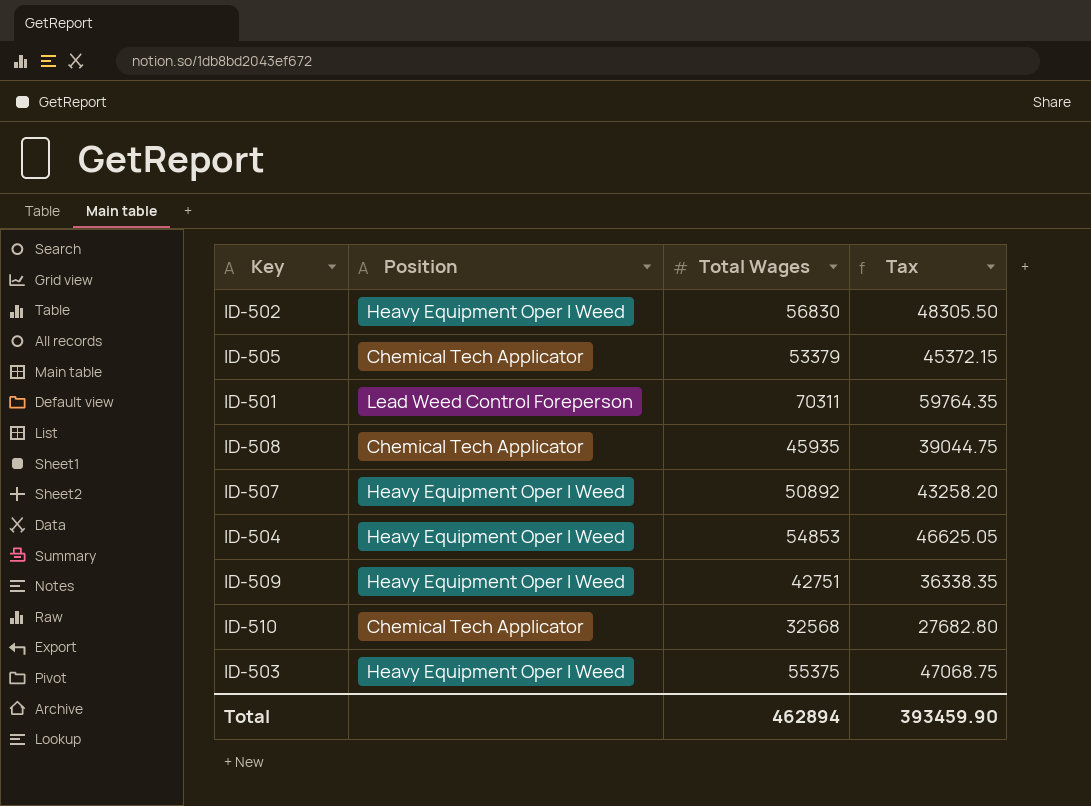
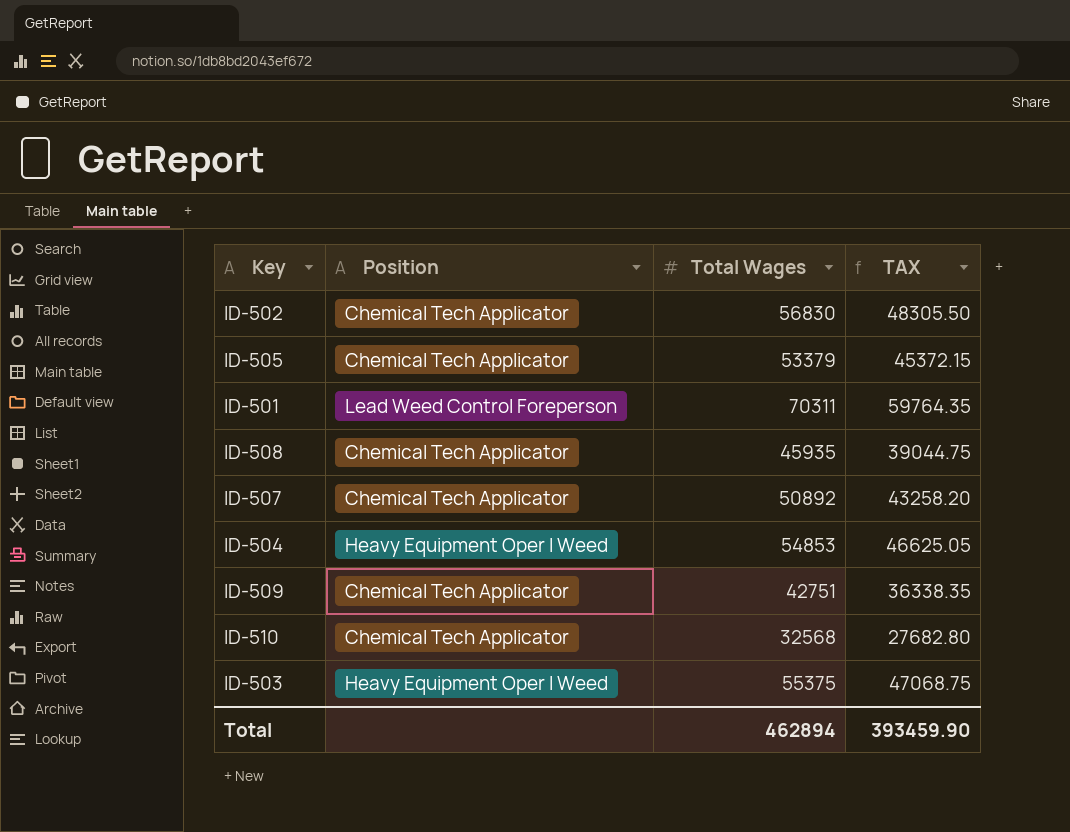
column name: Tax -> TAX
ID-502 | Position: Heavy Equipment Oper I Weed -> Chemical Tech Applicator
ID-507 | Position: Heavy Equipment Oper I Weed -> Chemical Tech Applicator
ID-509 | Position: Heavy Equipment Oper I Weed -> Chemical Tech Applicator

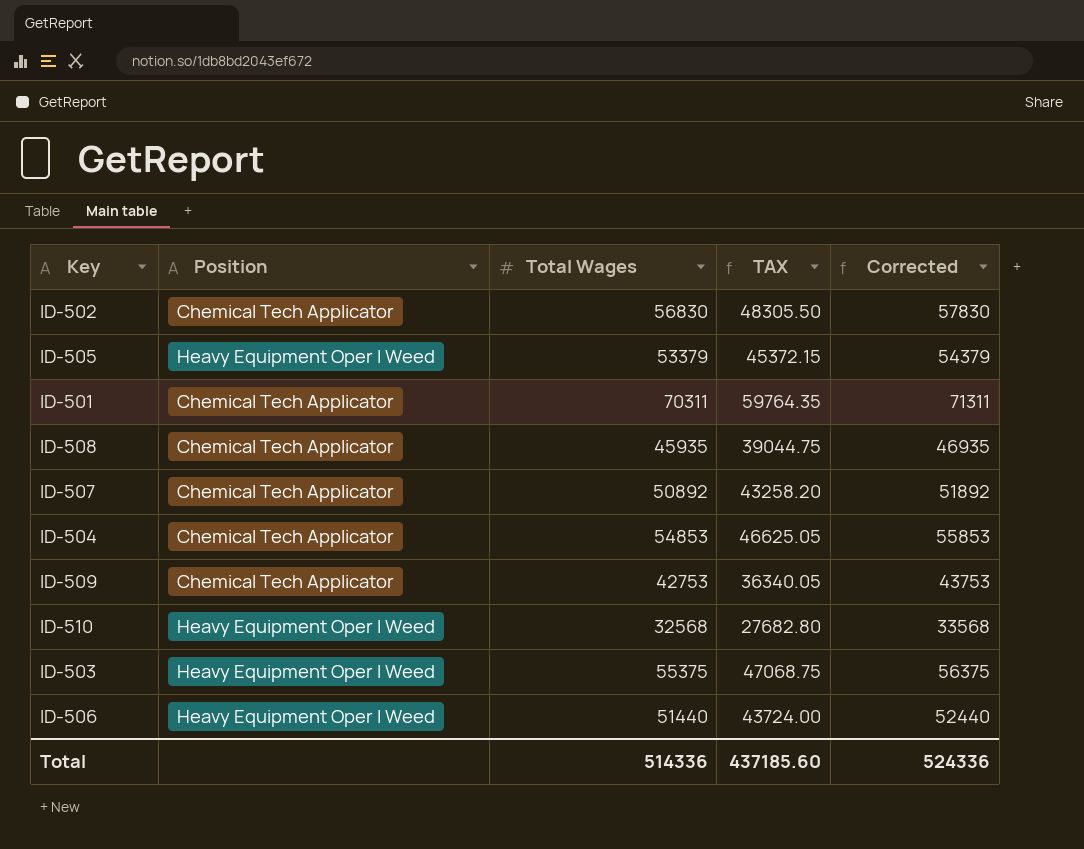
column Corrected | formula: none -> [Total Wages] + 1000
ID-505 | Position: Chemical Tech Applicator -> Heavy Equipment Oper I Weed
ID-501 | Position: Lead Weed Control Foreperson -> Chemical Tech Applicator
ID-504 | Position: Heavy Equipment Oper I Weed -> Chemical Tech Applicator
ID-509 | Total Wages: 42751 -> 42753
ID-509 | TAX: 36338.35 -> 36340.05
ID-510 | Position: Chemical Tech Applicator -> Heavy Equipment Oper I Weed
row ID-506: none -> Heavy Equipment Oper I Weed | 51440 | 43724.00 | 52440
Total | Total Wages: 462894 -> 514336
Total | TAX: 393459.90 -> 437185.60

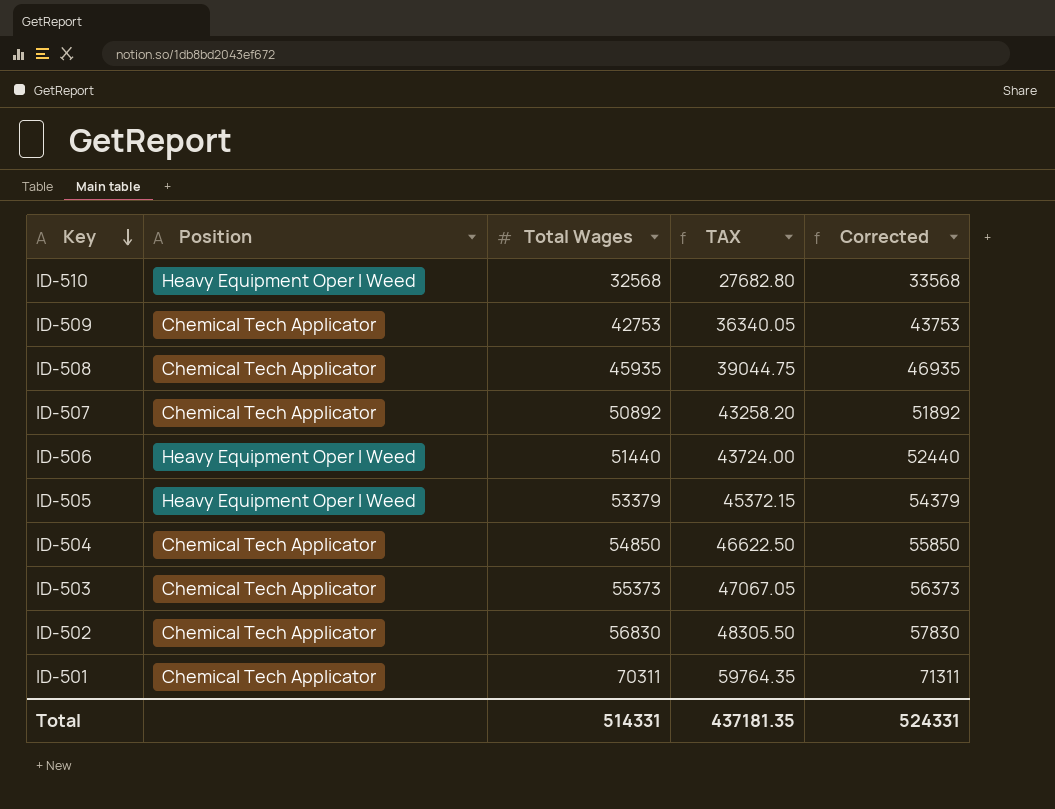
row order: none -> Key descending
ID-504 | Total Wages: 54853 -> 54850
ID-504 | TAX: 46625.05 -> 46622.50
ID-504 | Corrected: 55853 -> 55850
ID-503 | Position: Heavy Equipment Oper I Weed -> Chemical Tech Applicator
ID-503 | Total Wages: 55375 -> 55373
ID-503 | TAX: 47068.75 -> 47067.05
ID-503 | Corrected: 56375 -> 56373
Total | Total Wages: 514336 -> 514331
Total | TAX: 437185.60 -> 437181.35
Total | Corrected: 524336 -> 524331

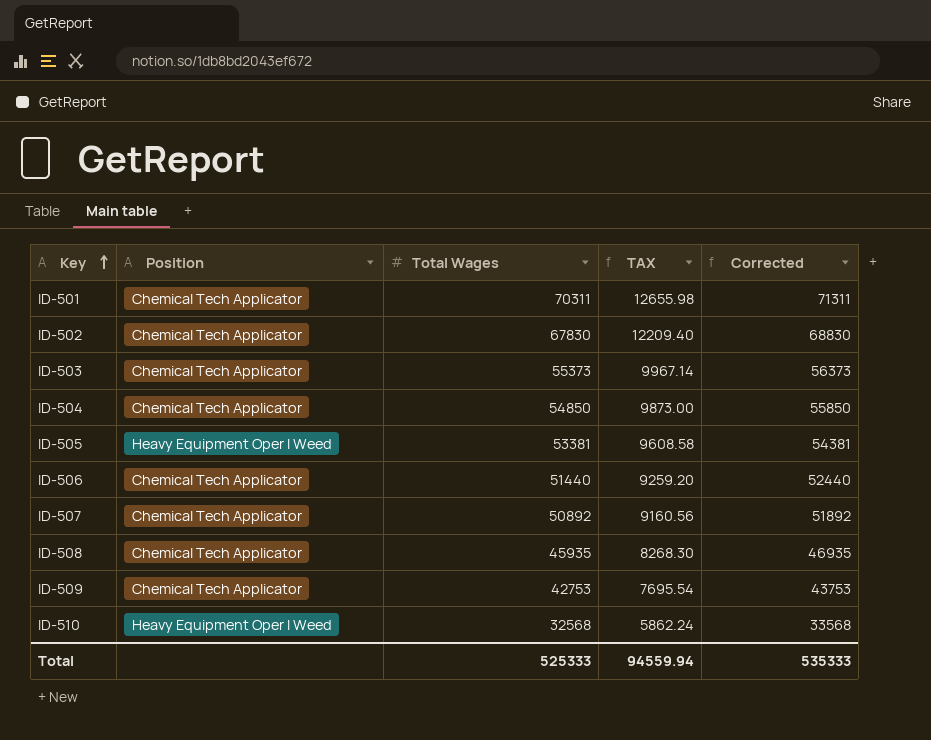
row order: Key descending -> Key ascending
column TAX | formula: [Total Wages] * 0.85 -> [Total Wages] * 0.18
ID-502 | Total Wages: 56830 -> 67830
ID-502 | Corrected: 57830 -> 68830
ID-505 | Total Wages: 53379 -> 53381
ID-505 | Corrected: 54379 -> 54381
ID-506 | Position: Heavy Equipment Oper I Weed -> Chemical Tech Applicator
Total | Total Wages: 514331 -> 525333
Total | TAX: 437181.35 -> 94559.94
Total | Corrected: 524331 -> 535333

